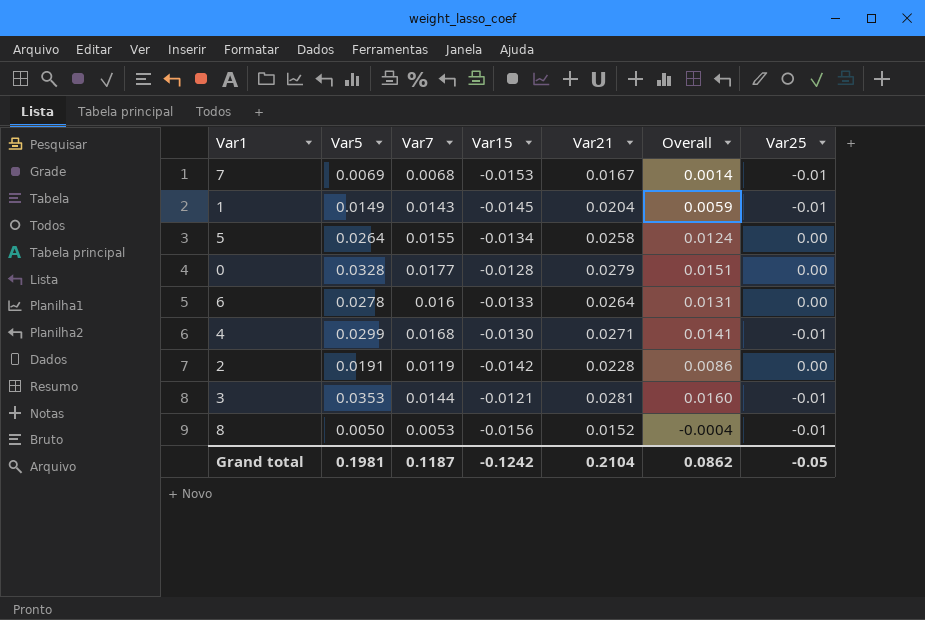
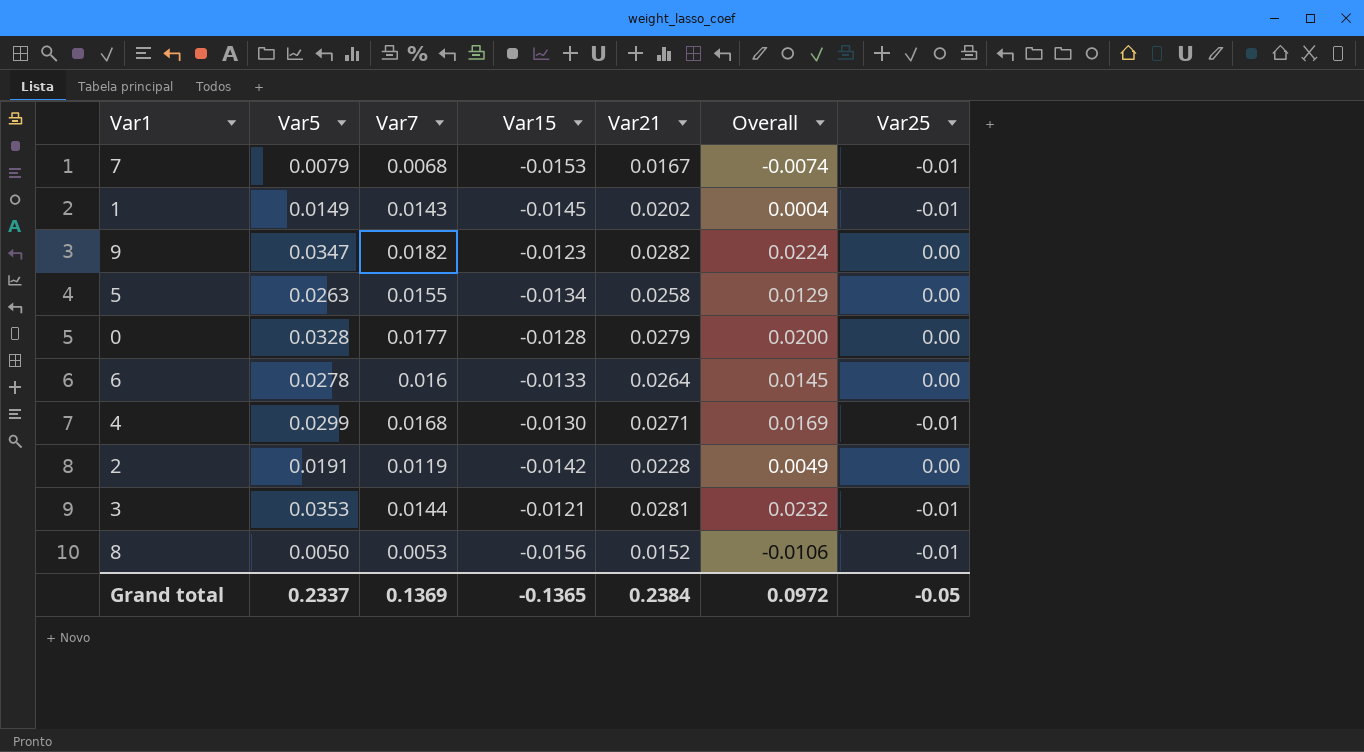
column Overall | formula: [Var15] + [Var21] -> [Var5] + [Var15]
7 | Var5: 0.0069 -> 0.0079
1 | Var21: 0.0204 -> 0.0202
row 9: none -> 0.0347 | 0.0182 | -0.0123 | 0.0282 | 0.0224 | 0.00
5 | Var5: 0.0264 -> 0.0263
Grand total | Var5: 0.1981 -> 0.2337
Grand total | Var7: 0.1187 -> 0.1369
Grand total | Var15: -0.1242 -> -0.1365
Grand total | Var21: 0.2104 -> 0.2384
Grand total | Overall: 0.0862 -> 0.0972

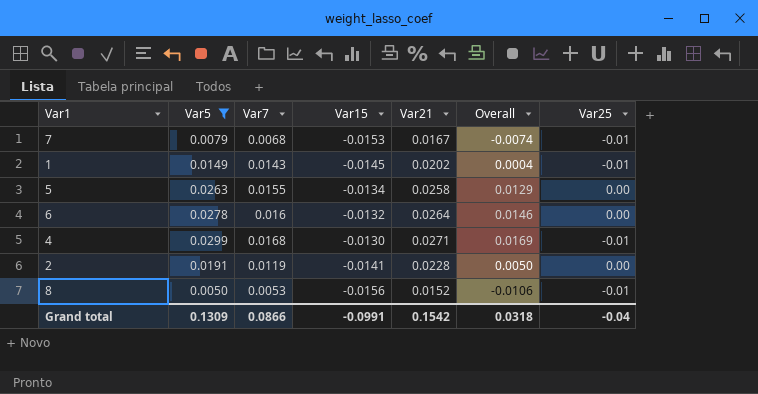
filter: none -> Var5 <= 0.0299
6 | Var15: -0.0133 -> -0.0132
6 | Overall: 0.0145 -> 0.0146
2 | Var15: -0.0142 -> -0.0141
2 | Overall: 0.0049 -> 0.0050
Grand total | Var5: 0.2337 -> 0.1309
Grand total | Var7: 0.1369 -> 0.0866
Grand total | Var15: -0.1365 -> -0.0991
Grand total | Var21: 0.2384 -> 0.1542
Grand total | Overall: 0.0972 -> 0.0318
Grand total | Var25: -0.05 -> -0.04

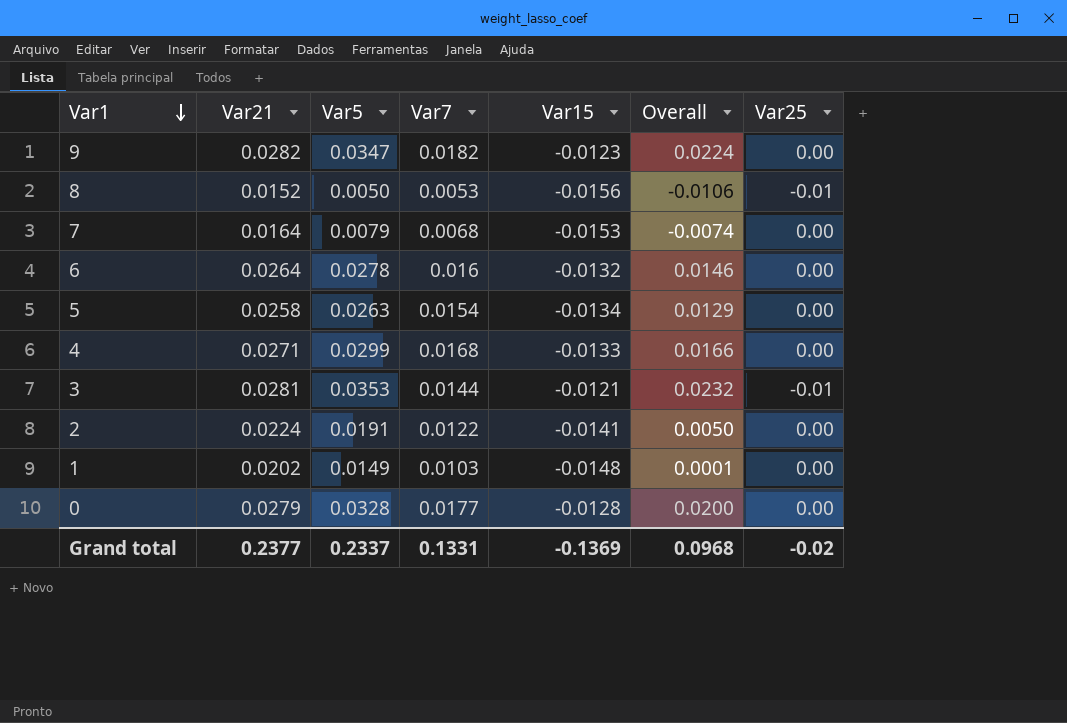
filter: Var5 <= 0.0299 -> none
row order: none -> Var1 descending
column Var21 | position: 5 -> 2
7 | Var21: 0.0167 -> 0.0164
7 | Var25: -0.01 -> 0.00
5 | Var7: 0.0155 -> 0.0154
4 | Var15: -0.0130 -> -0.0133
4 | Overall: 0.0169 -> 0.0166
4 | Var25: -0.01 -> 0.00
2 | Var21: 0.0228 -> 0.0224
2 | Var7: 0.0119 -> 0.0122
1 | Var7: 0.0143 -> 0.0103
1 | Var15: -0.0145 -> -0.0148
1 | Overall: 0.0004 -> 0.0001
1 | Var25: -0.01 -> 0.00
Grand total | Var21: 0.1542 -> 0.2377
Grand total | Var5: 0.1309 -> 0.2337
Grand total | Var7: 0.0866 -> 0.1331
Grand total | Var15: -0.0991 -> -0.1369
Grand total | Overall: 0.0318 -> 0.0968
Grand total | Var25: -0.04 -> -0.02

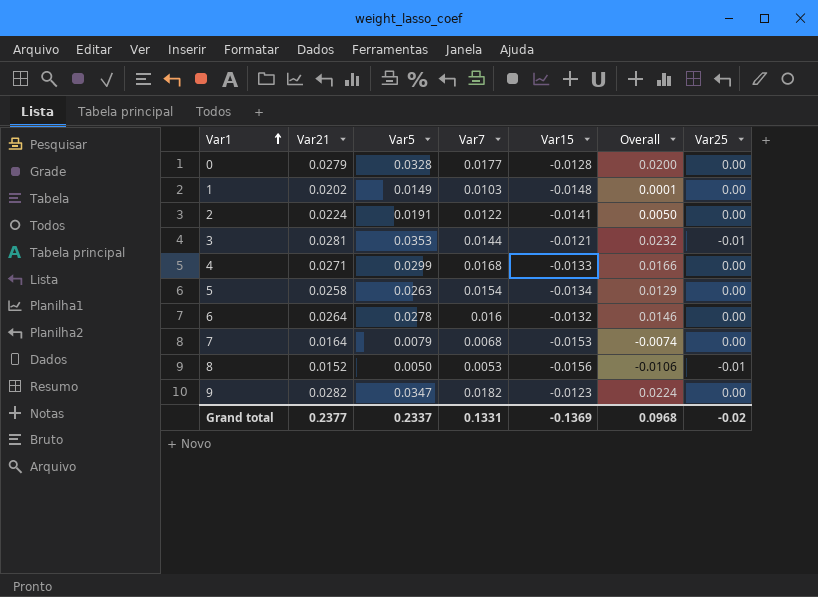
row order: Var1 descending -> Var1 ascending

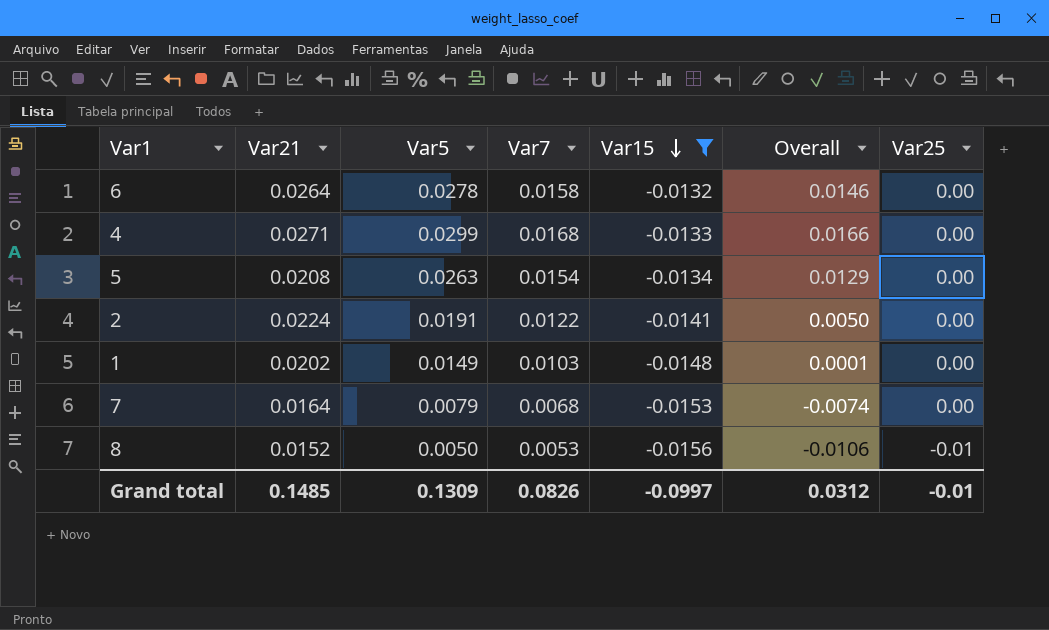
filter: none -> Var15 <= -0.0132
row order: Var1 ascending -> Var15 descending
6 | Var7: 0.016 -> 0.0158
5 | Var21: 0.0258 -> 0.0208
Grand total | Var21: 0.2377 -> 0.1485
Grand total | Var5: 0.2337 -> 0.1309
Grand total | Var7: 0.1331 -> 0.0826
Grand total | Var15: -0.1369 -> -0.0997
Grand total | Overall: 0.0968 -> 0.0312
Grand total | Var25: -0.02 -> -0.01

